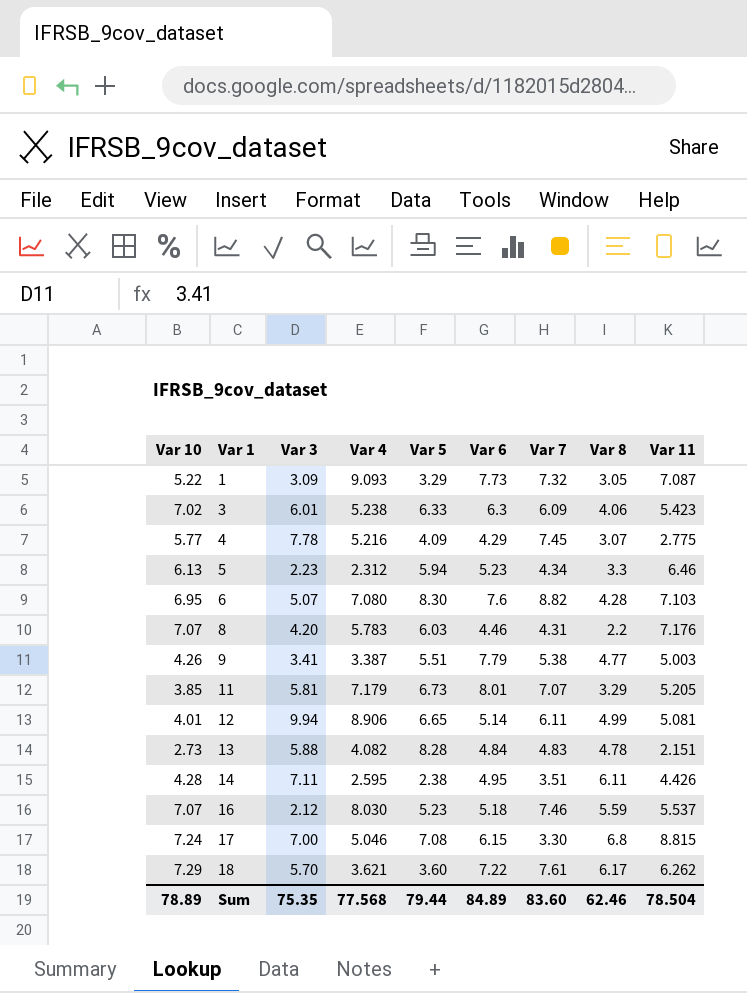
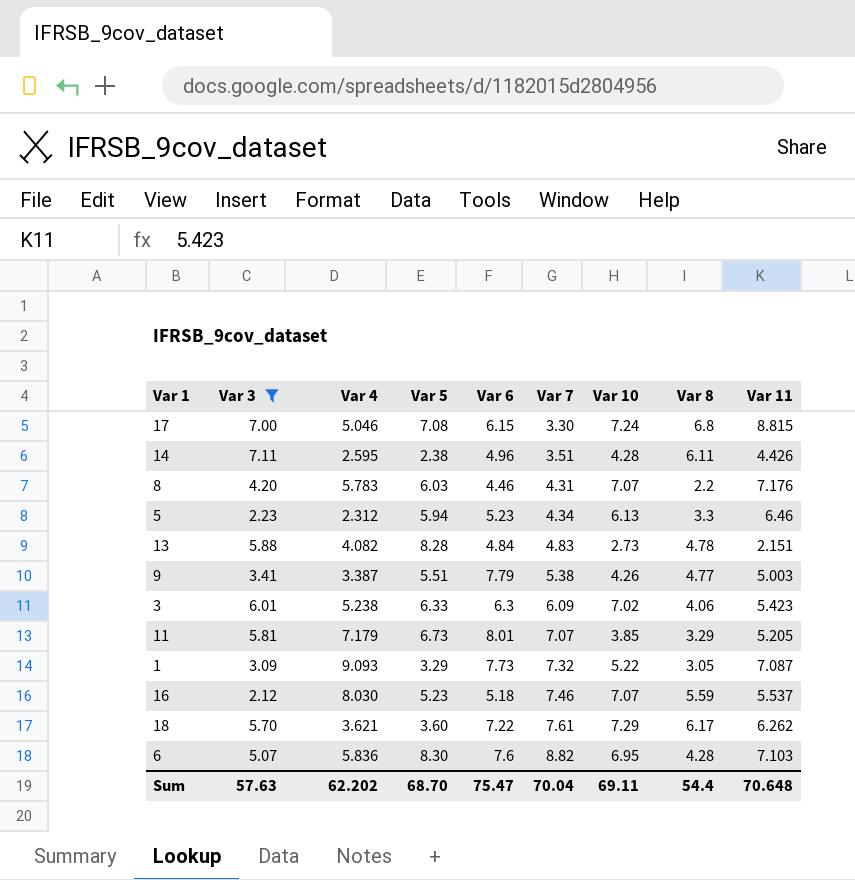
filter: none -> Var 3 <= 7.11
row order: Var 1 ascending -> Var 7 ascending
column Var 10 | position: 1 -> 7
14 | Var 6: 4.95 -> 4.96
6 | Var 4: 7.080 -> 5.836
Sum | Var 3: 75.35 -> 57.63
Sum | Var 4: 77.568 -> 62.202
Sum | Var 5: 79.44 -> 68.70
Sum | Var 6: 84.89 -> 75.47
Sum | Var 7: 83.60 -> 70.04
Sum | Var 10: 78.89 -> 69.11
Sum | Var 8: 62.46 -> 54.4
Sum | Var 11: 78.504 -> 70.648

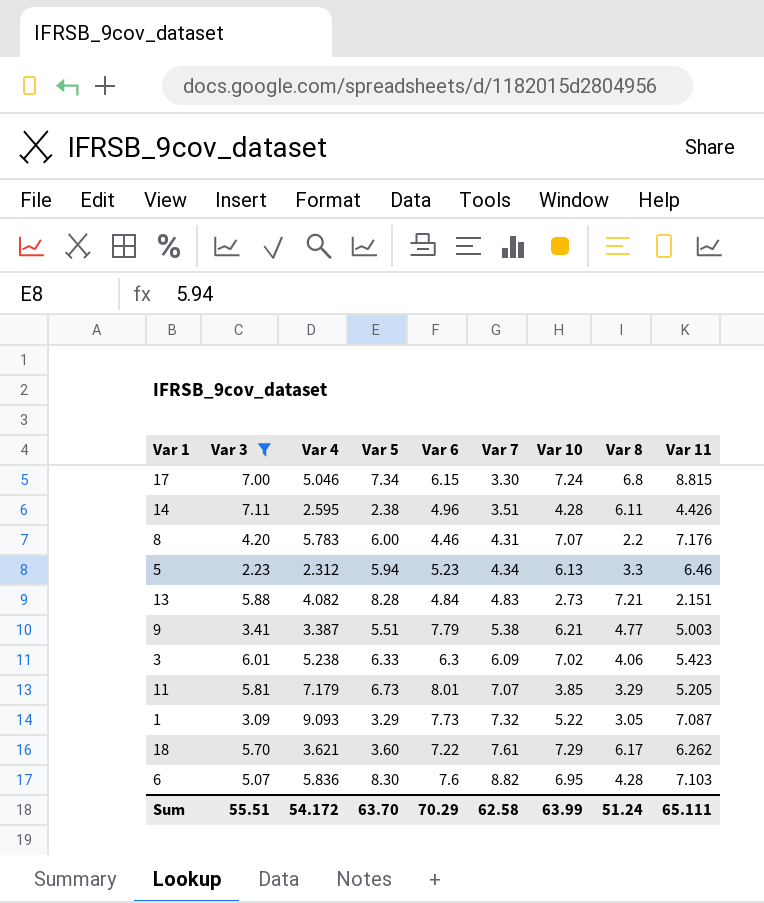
row 16: 2.12 | 8.030 | 5.23 | 5.18 | 7.46 | 7.07 | 5.59 | 5.537 -> none
17 | Var 5: 7.08 -> 7.34
8 | Var 5: 6.03 -> 6.00
13 | Var 8: 4.78 -> 7.21
9 | Var 10: 4.26 -> 6.21
Sum | Var 3: 57.63 -> 55.51
Sum | Var 4: 62.202 -> 54.172
Sum | Var 5: 68.70 -> 63.70
Sum | Var 6: 75.47 -> 70.29
Sum | Var 7: 70.04 -> 62.58
Sum | Var 10: 69.11 -> 63.99
Sum | Var 8: 54.4 -> 51.24
Sum | Var 11: 70.648 -> 65.111

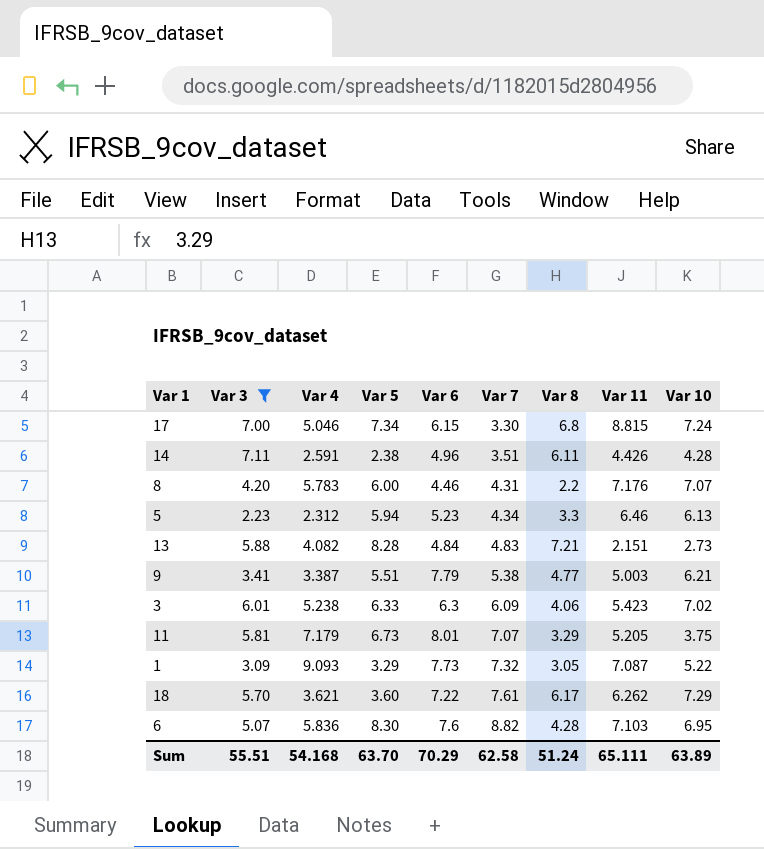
column Var 10 | position: 7 -> 9
14 | Var 4: 2.595 -> 2.591
11 | Var 10: 3.85 -> 3.75
Sum | Var 4: 54.172 -> 54.168
Sum | Var 10: 63.99 -> 63.89

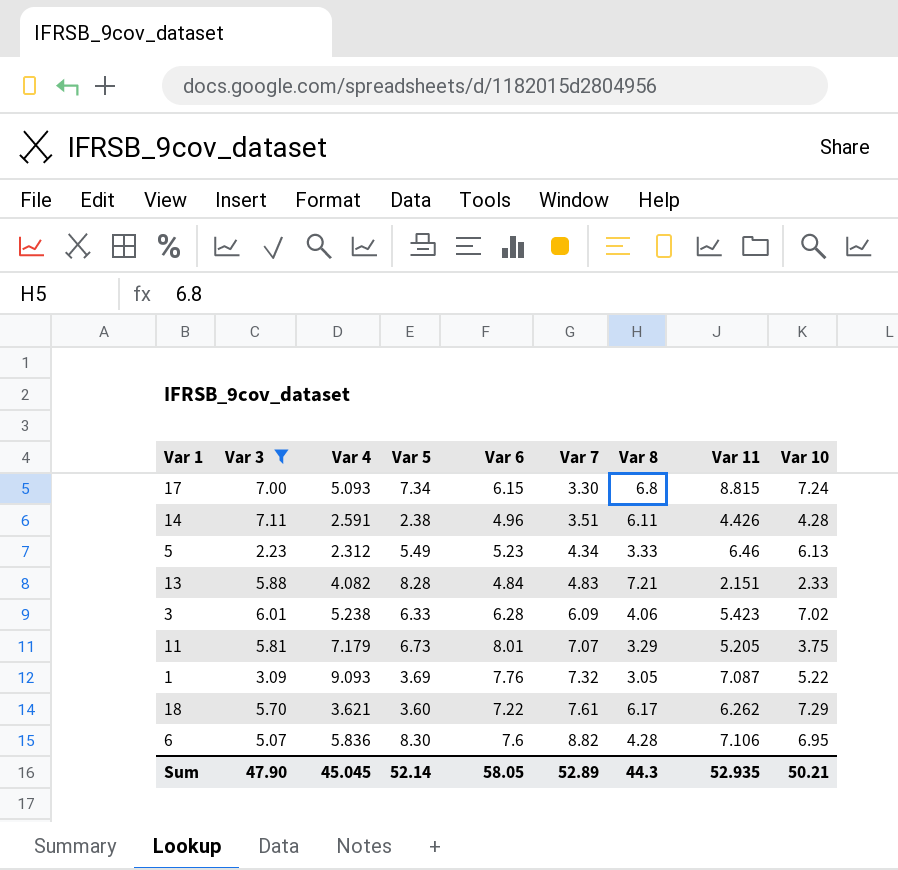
row 8: 4.20 | 5.783 | 6.00 | 4.46 | 4.31 | 2.2 | 7.176 | 7.07 -> none
row 9: 3.41 | 3.387 | 5.51 | 7.79 | 5.38 | 4.77 | 5.003 | 6.21 -> none
17 | Var 4: 5.046 -> 5.093
5 | Var 5: 5.94 -> 5.49
5 | Var 8: 3.3 -> 3.33
13 | Var 10: 2.73 -> 2.33
3 | Var 6: 6.3 -> 6.28
1 | Var 5: 3.29 -> 3.69
1 | Var 6: 7.73 -> 7.76
6 | Var 11: 7.103 -> 7.106
Sum | Var 3: 55.51 -> 47.90
Sum | Var 4: 54.168 -> 45.045
Sum | Var 5: 63.70 -> 52.14
Sum | Var 6: 70.29 -> 58.05
Sum | Var 7: 62.58 -> 52.89
Sum | Var 8: 51.24 -> 44.3
Sum | Var 11: 65.111 -> 52.935
Sum | Var 10: 63.89 -> 50.21

